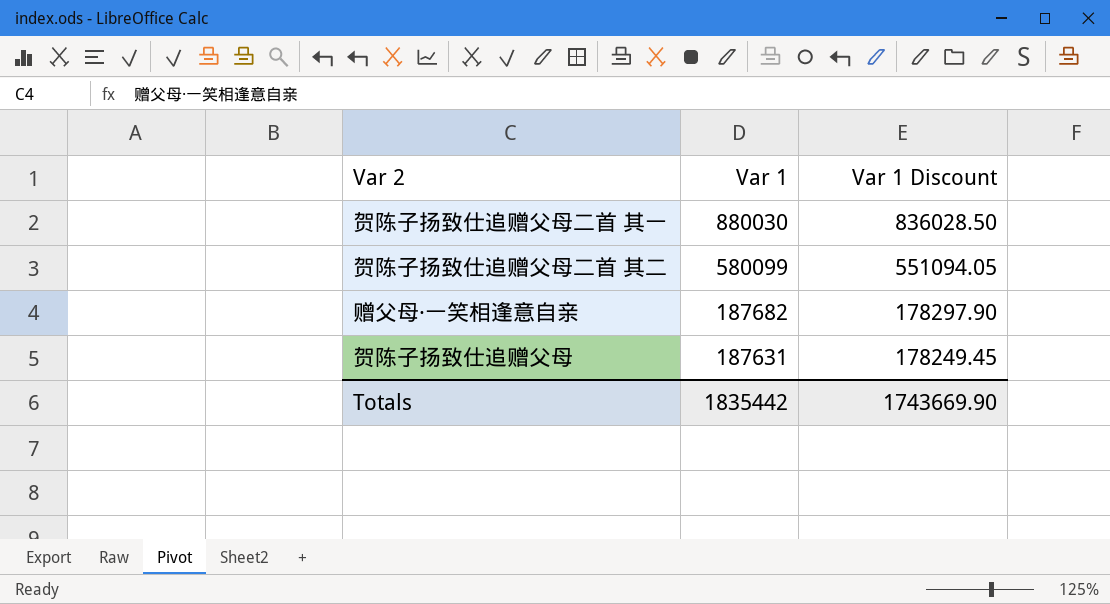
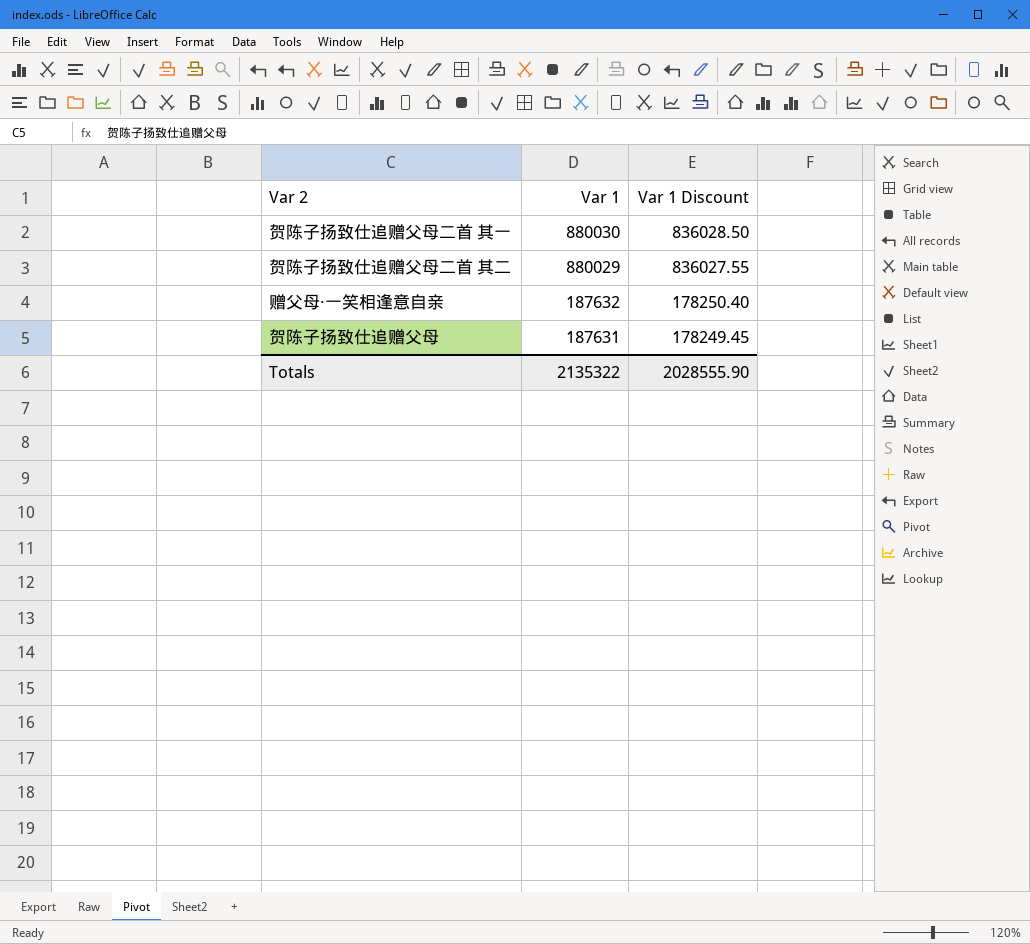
贺陈子扬致仕追赠父母二首 其二 | Var 1: 580099 -> 880029
贺陈子扬致仕追赠父母二首 其二 | Var 1 Discount: 551094.05 -> 836027.55
赠父母·一笑相逢意自亲 | Var 1: 187682 -> 187632
赠父母·一笑相逢意自亲 | Var 1 Discount: 178297.90 -> 178250.40
Totals | Var 1: 1835442 -> 2135322
Totals | Var 1 Discount: 1743669.90 -> 2028555.90

